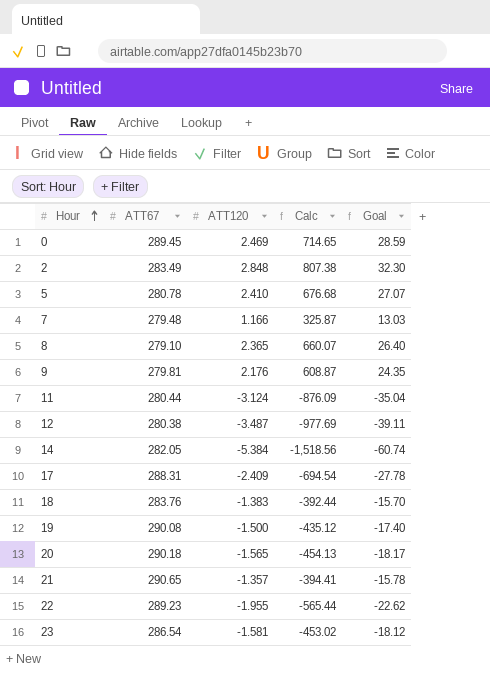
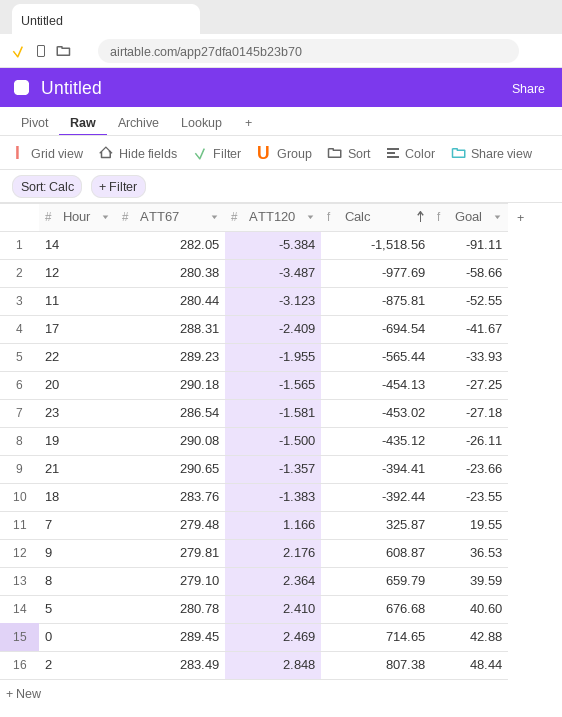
row order: Hour ascending -> Calc ascending
column Goal | formula: [Calc] * 0.04 -> [Calc] * 0.06
11 | ATT120: -3.124 -> -3.123
11 | Calc: -876.09 -> -875.81
8 | ATT120: 2.365 -> 2.364
8 | Calc: 660.07 -> 659.79

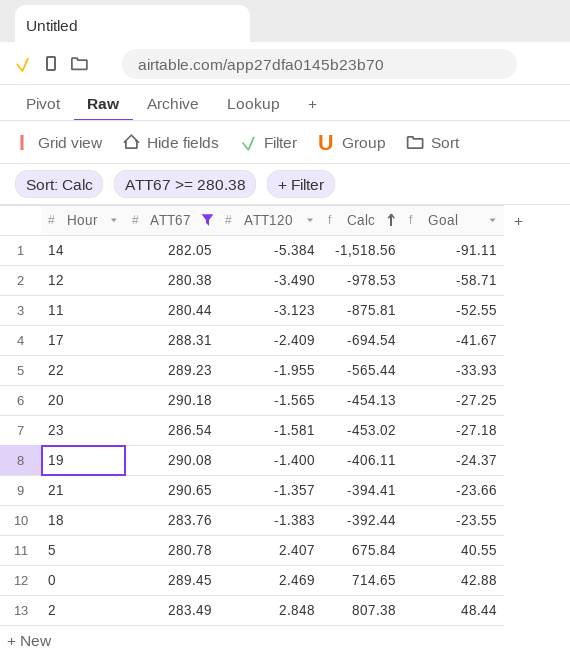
filter: none -> ATT67 >= 280.38
12 | ATT120: -3.487 -> -3.490
12 | Calc: -977.69 -> -978.53
12 | Goal: -58.66 -> -58.71
19 | ATT120: -1.500 -> -1.400
19 | Calc: -435.12 -> -406.11
19 | Goal: -26.11 -> -24.37
5 | ATT120: 2.410 -> 2.407
5 | Calc: 676.68 -> 675.84
5 | Goal: 40.60 -> 40.55

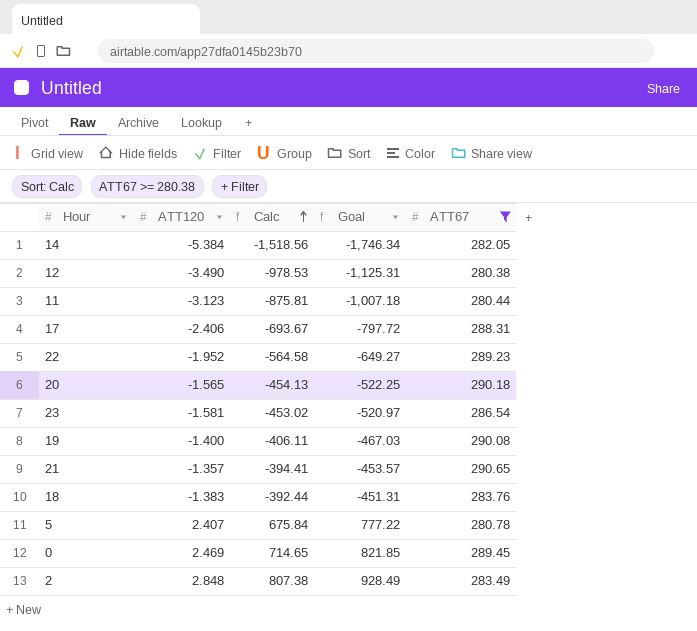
column Goal | formula: [Calc] * 0.06 -> [Calc] * 1.15
column ATT67 | position: 2 -> 5
17 | ATT120: -2.409 -> -2.406
17 | Calc: -694.54 -> -693.67
22 | ATT120: -1.955 -> -1.952
22 | Calc: -565.44 -> -564.58

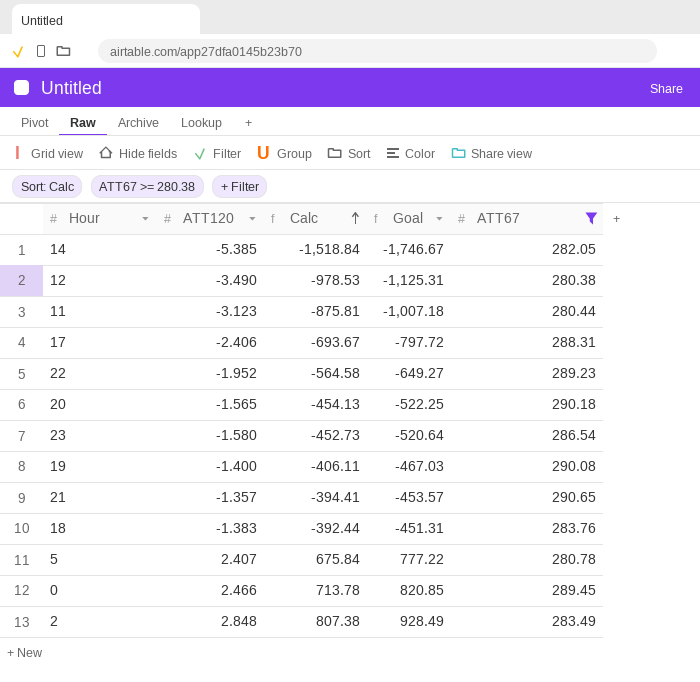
14 | ATT120: -5.384 -> -5.385
14 | Calc: -1,518.56 -> -1,518.84
14 | Goal: -1,746.34 -> -1,746.67
23 | ATT120: -1.581 -> -1.580
23 | Calc: -453.02 -> -452.73
23 | Goal: -520.97 -> -520.64
0 | ATT120: 2.469 -> 2.466
0 | Calc: 714.65 -> 713.78
0 | Goal: 821.85 -> 820.85

